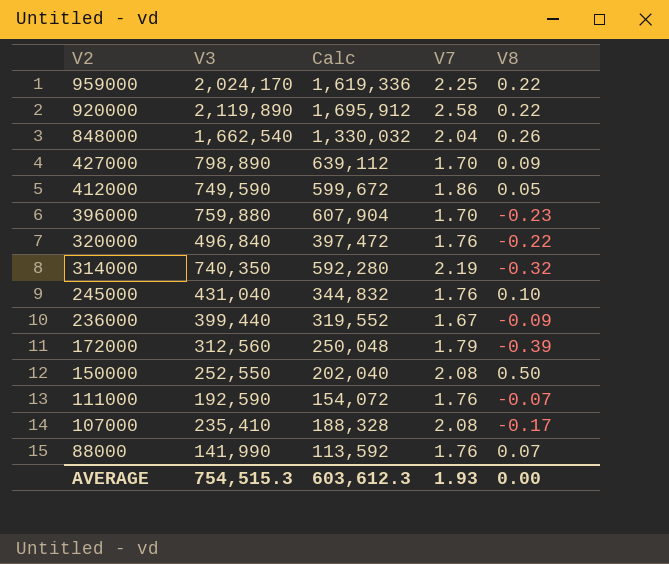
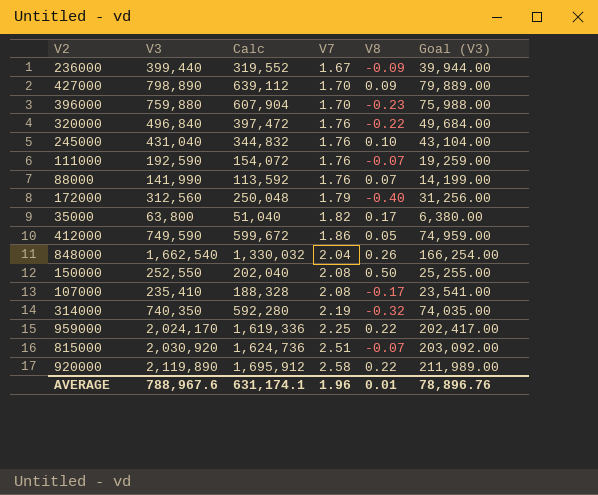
row order: V2 descending -> V7 ascending
column Goal (V3) | formula: none -> [V3] * 0.1
172000 | V8: -0.39 -> -0.40
row 35000: none -> 63,800 | 51,040 | 1.82 | 0.17 | 6,380.00
row 815000: none -> 2,030,920 | 1,624,736 | 2.51 | -0.07 | 203,092.00
AVERAGE | V3: 754,515.3 -> 788,967.6
AVERAGE | Calc: 603,612.3 -> 631,174.1
AVERAGE | V7: 1.93 -> 1.96
AVERAGE | V8: 0.00 -> 0.01

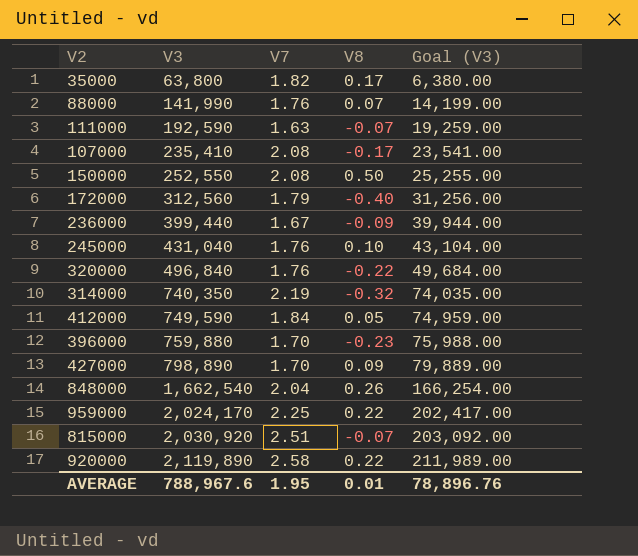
row order: V7 ascending -> V3 ascending
column Calc | formula: [V3] * 0.8 -> none
111000 | V7: 1.76 -> 1.63
412000 | V7: 1.86 -> 1.84
AVERAGE | V7: 1.96 -> 1.95

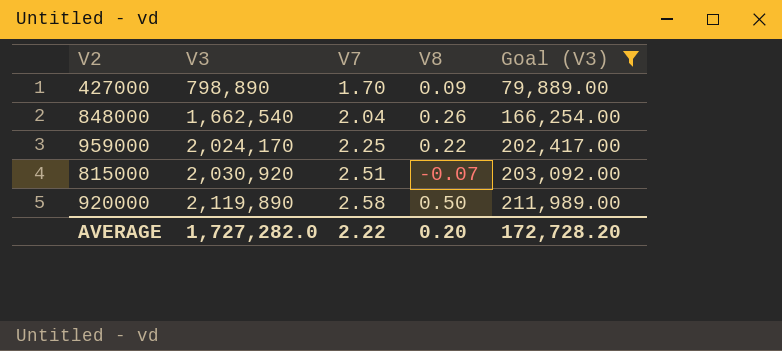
filter: none -> Goal (V3) >= 79,889.00
920000 | V8: 0.22 -> 0.50
AVERAGE | V3: 788,967.6 -> 1,727,282.0
AVERAGE | V7: 1.95 -> 2.22
AVERAGE | V8: 0.01 -> 0.20
AVERAGE | Goal (V3): 78,896.76 -> 172,728.20

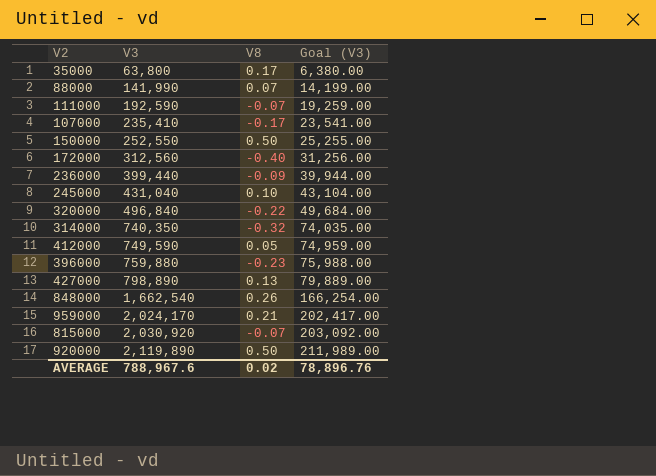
filter: Goal (V3) >= 79,889.00 -> none
column V7 | position: 3 -> none
427000 | V8: 0.09 -> 0.13
959000 | V8: 0.22 -> 0.21
AVERAGE | V3: 1,727,282.0 -> 788,967.6
AVERAGE | V8: 0.20 -> 0.02
AVERAGE | Goal (V3): 172,728.20 -> 78,896.76

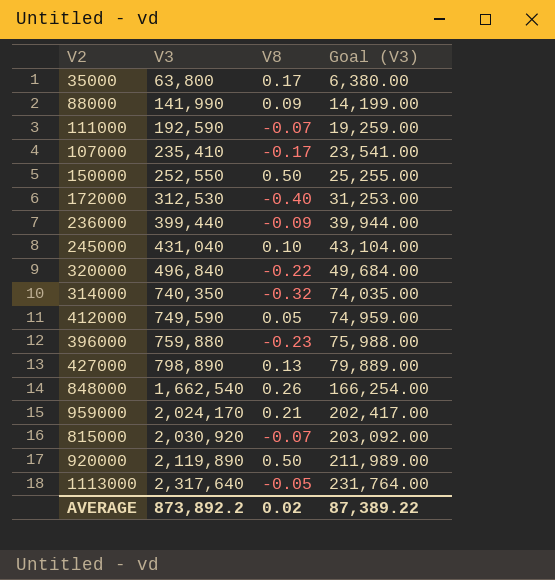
88000 | V8: 0.07 -> 0.09
172000 | V3: 312,560 -> 312,530
172000 | Goal (V3): 31,256.00 -> 31,253.00
row 1113000: none -> 2,317,640 | -0.05 | 231,764.00
AVERAGE | V3: 788,967.6 -> 873,892.2
AVERAGE | Goal (V3): 78,896.76 -> 87,389.22

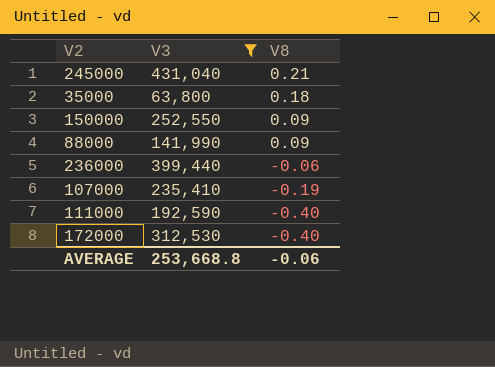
filter: none -> V3 <= 431,040
row order: V3 ascending -> V8 descending
column Goal (V3) | formula: [V3] * 0.1 -> none
245000 | V8: 0.10 -> 0.21
35000 | V8: 0.17 -> 0.18
150000 | V8: 0.50 -> 0.09
236000 | V8: -0.09 -> -0.06
107000 | V8: -0.17 -> -0.19
111000 | V8: -0.07 -> -0.40
AVERAGE | V3: 873,892.2 -> 253,668.8
AVERAGE | V8: 0.02 -> -0.06

